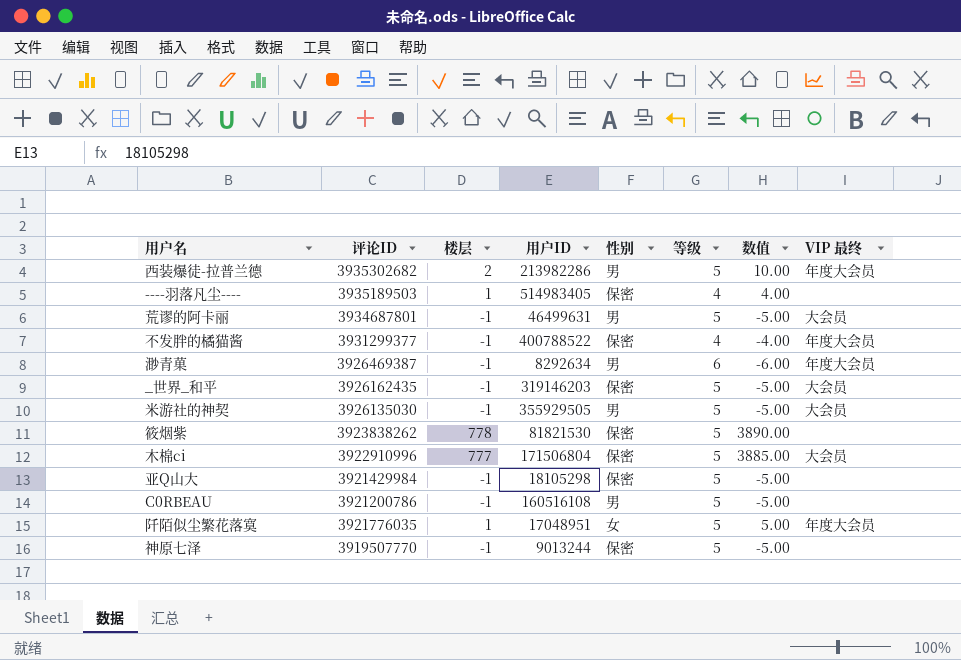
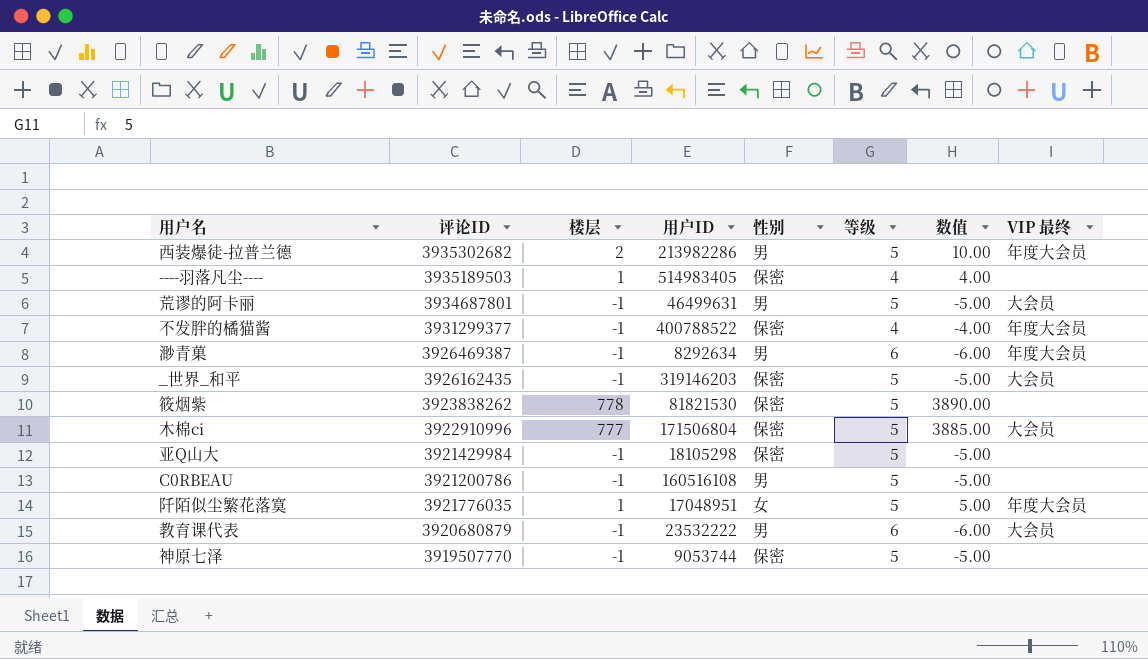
row 米游社的神契: 3926135030 | -1 | 355929505 | 男 | 5 | -5.00 | 大会员 -> none
row 教育课代表: none -> 3920680879 | -1 | 23532222 | 男 | 6 | -6.00 | 大会员
神原七泽 | 用户ID: 9013244 -> 9053744

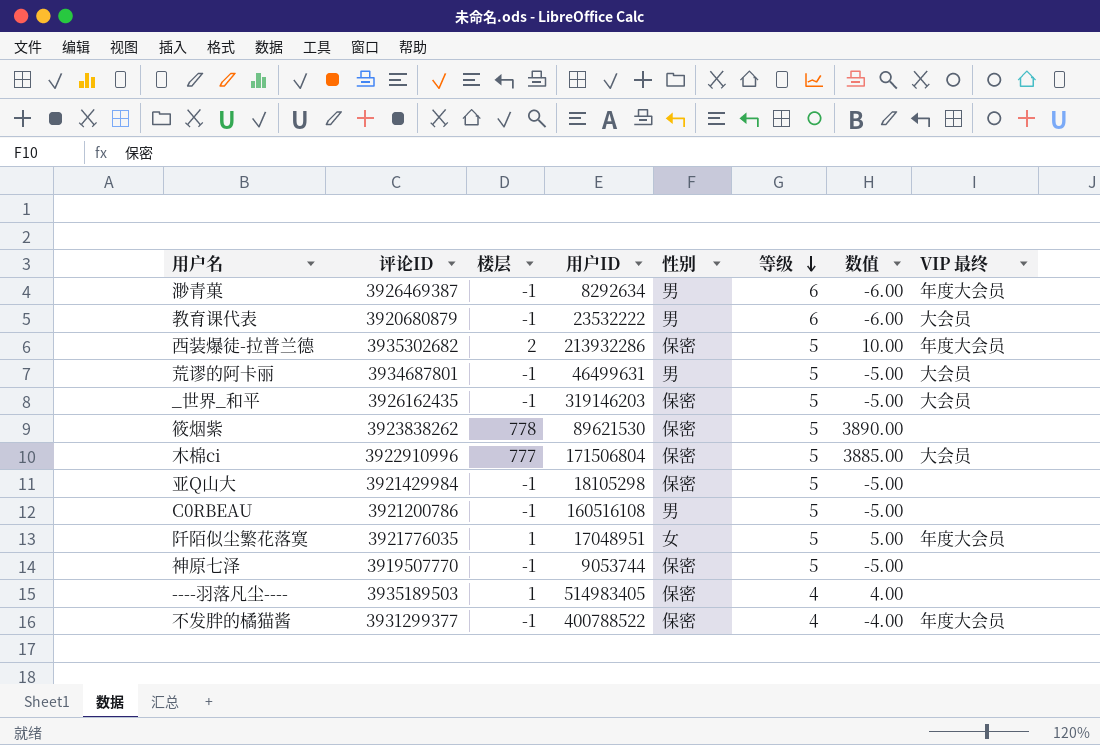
row order: none -> 等级 descending
西装爆徒-拉普兰德 | 用户ID: 213982286 -> 213932286
西装爆徒-拉普兰德 | 性别: 男 -> 保密
筱烟紫 | 用户ID: 81821530 -> 89621530

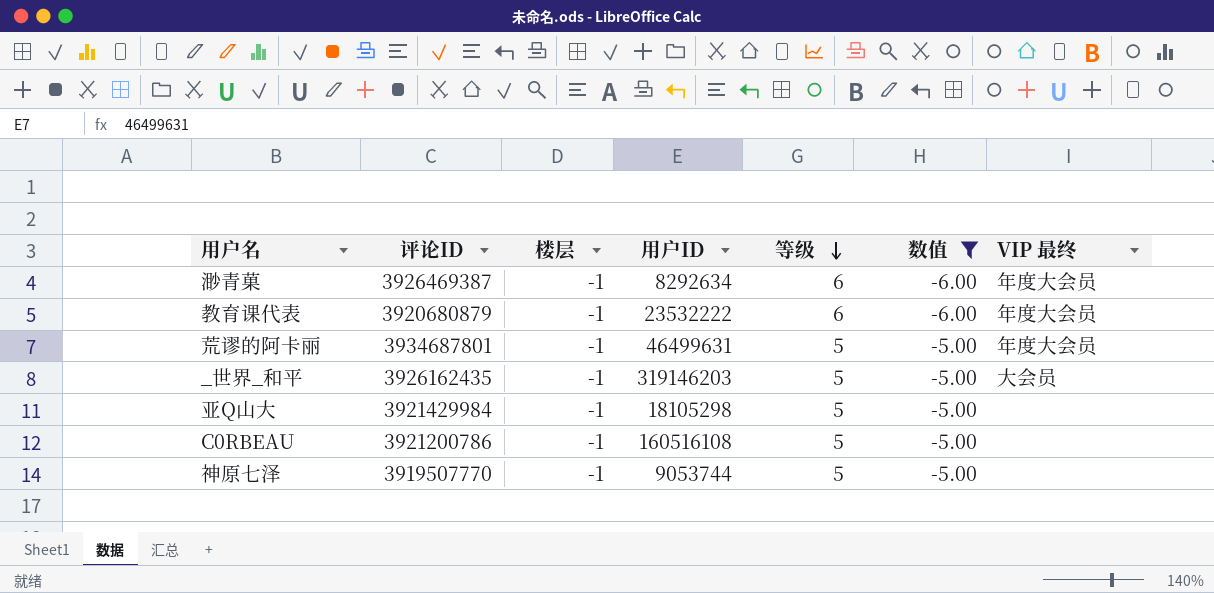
filter: none -> 数值 <= -5.00
column 性别 | position: 5 -> none
教育课代表 | VIP 最终: 大会员 -> 年度大会员
荒谬的阿卡丽 | VIP 最终: 大会员 -> 年度大会员

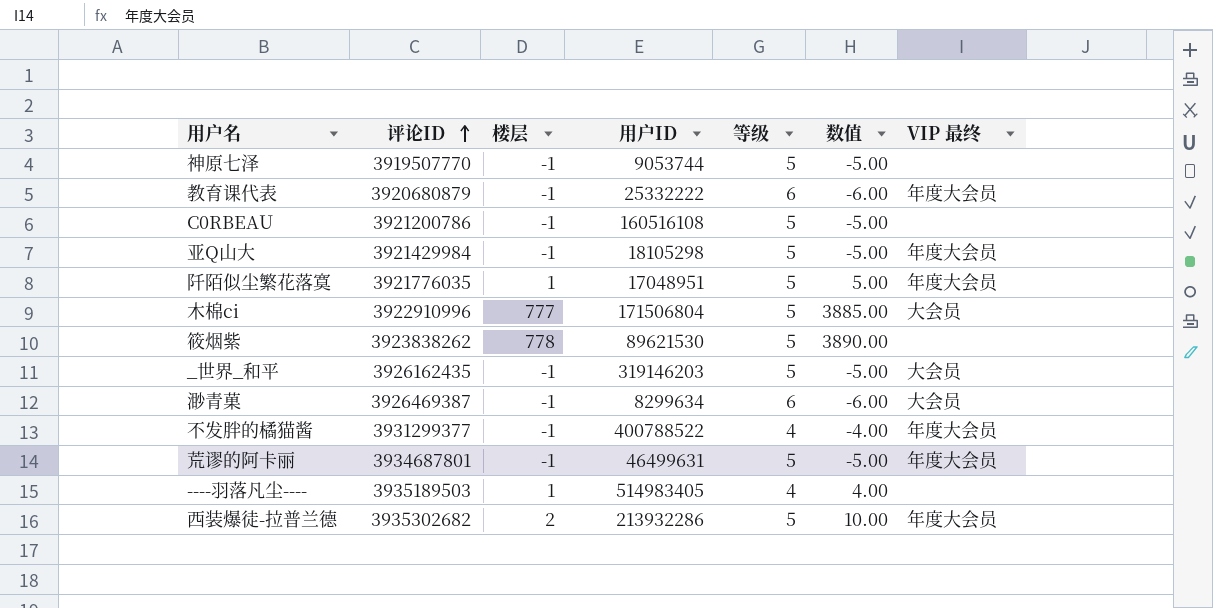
filter: 数值 <= -5.00 -> none
row order: 等级 descending -> 评论ID ascending
教育课代表 | 用户ID: 23532222 -> 25332222
亚Q山大 | VIP 最终: none -> 年度大会员
渺青菓 | 用户ID: 8292634 -> 8299634
渺青菓 | VIP 最终: 年度大会员 -> 大会员

